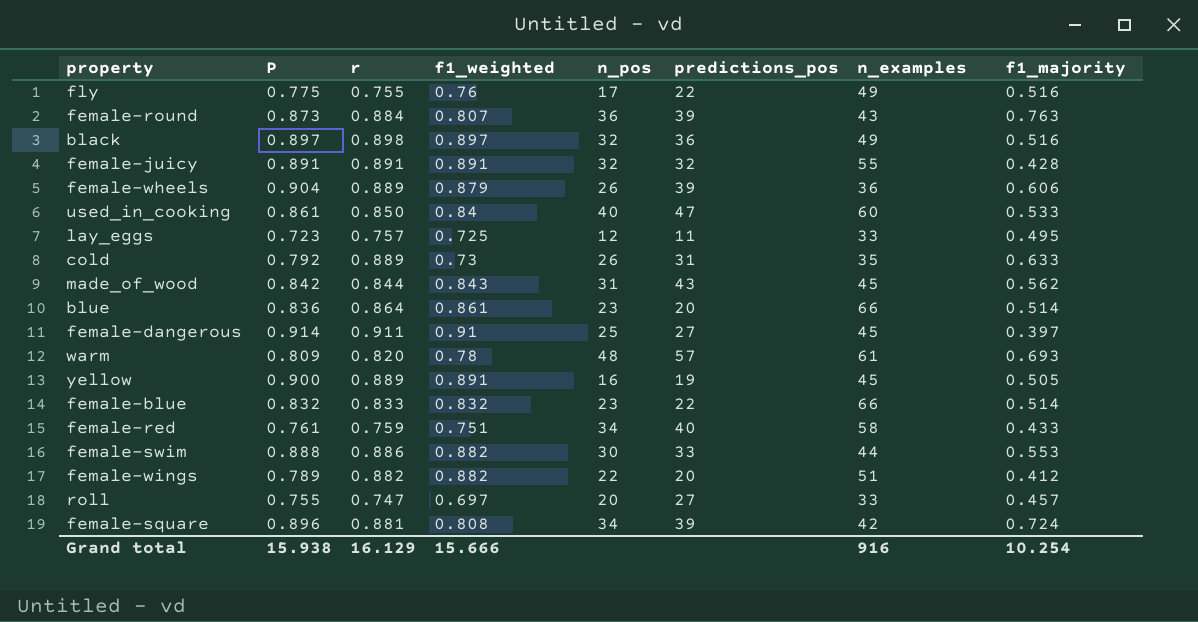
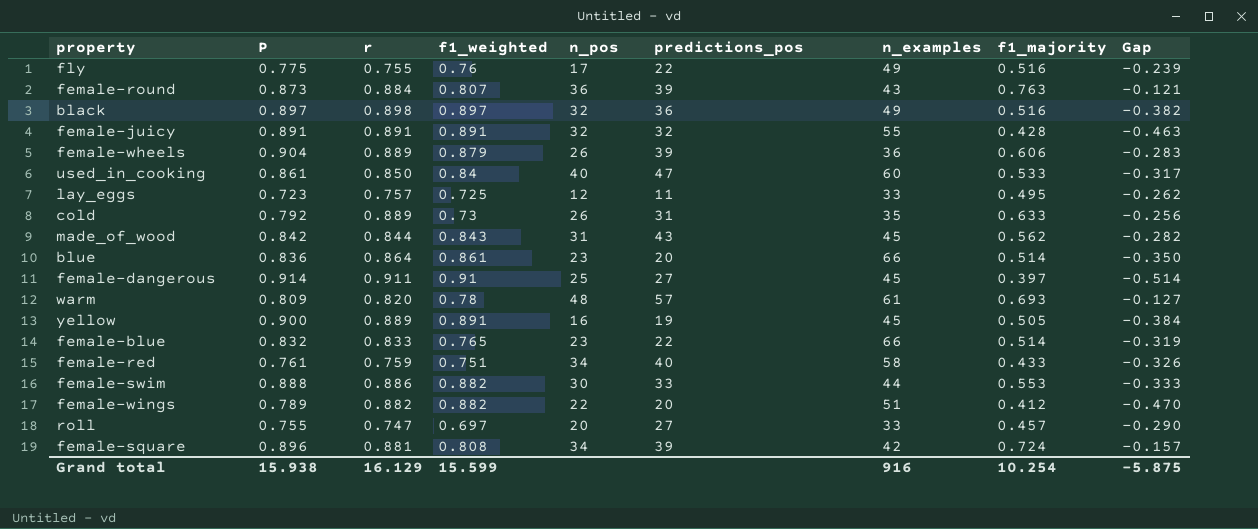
column Gap | formula: none -> [f1_majority] - [r]
female-blue | f1_weighted: 0.832 -> 0.765
Grand total | f1_weighted: 15.666 -> 15.599

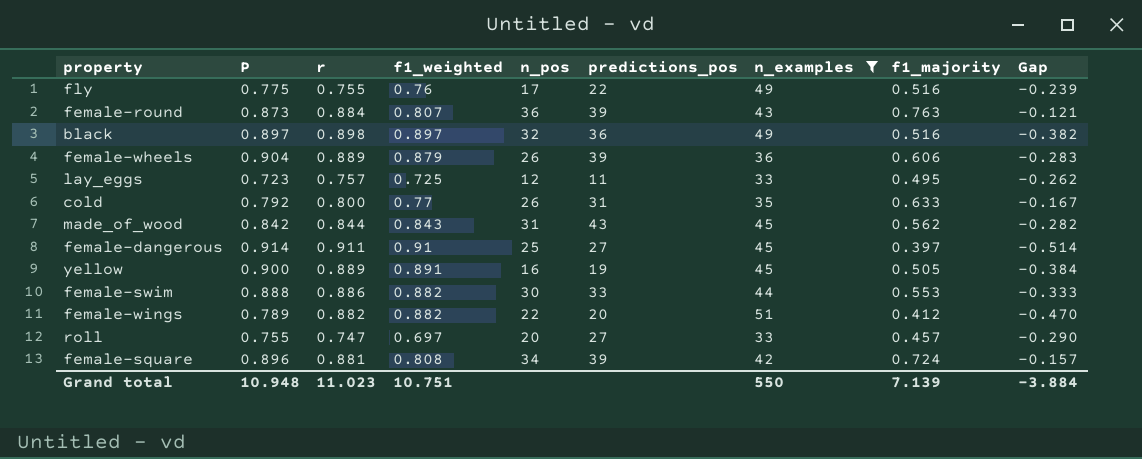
filter: none -> n_examples <= 51
cold | r: 0.889 -> 0.800
cold | f1_weighted: 0.73 -> 0.77
cold | Gap: -0.256 -> -0.167
Grand total | P: 15.938 -> 10.948
Grand total | r: 16.129 -> 11.023
Grand total | f1_weighted: 15.599 -> 10.751
Grand total | n_examples: 916 -> 550
Grand total | f1_majority: 10.254 -> 7.139
Grand total | Gap: -5.875 -> -3.884

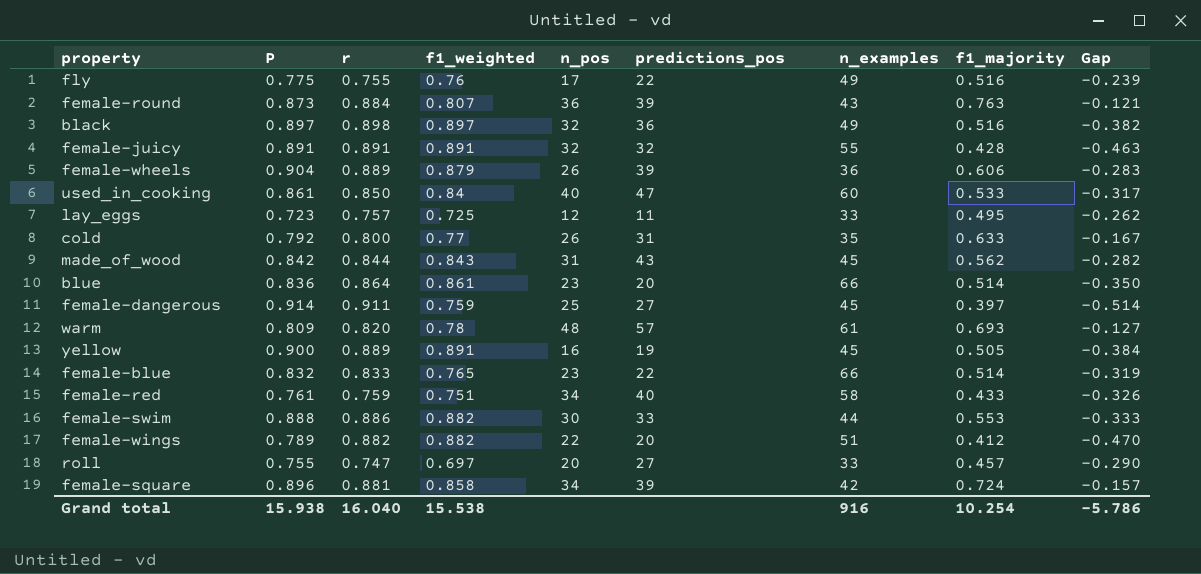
filter: n_examples <= 51 -> none
female-dangerous | f1_weighted: 0.91 -> 0.759
female-square | f1_weighted: 0.808 -> 0.858
Grand total | P: 10.948 -> 15.938
Grand total | r: 11.023 -> 16.040
Grand total | f1_weighted: 10.751 -> 15.538
Grand total | n_examples: 550 -> 916
Grand total | f1_majority: 7.139 -> 10.254
Grand total | Gap: -3.884 -> -5.786

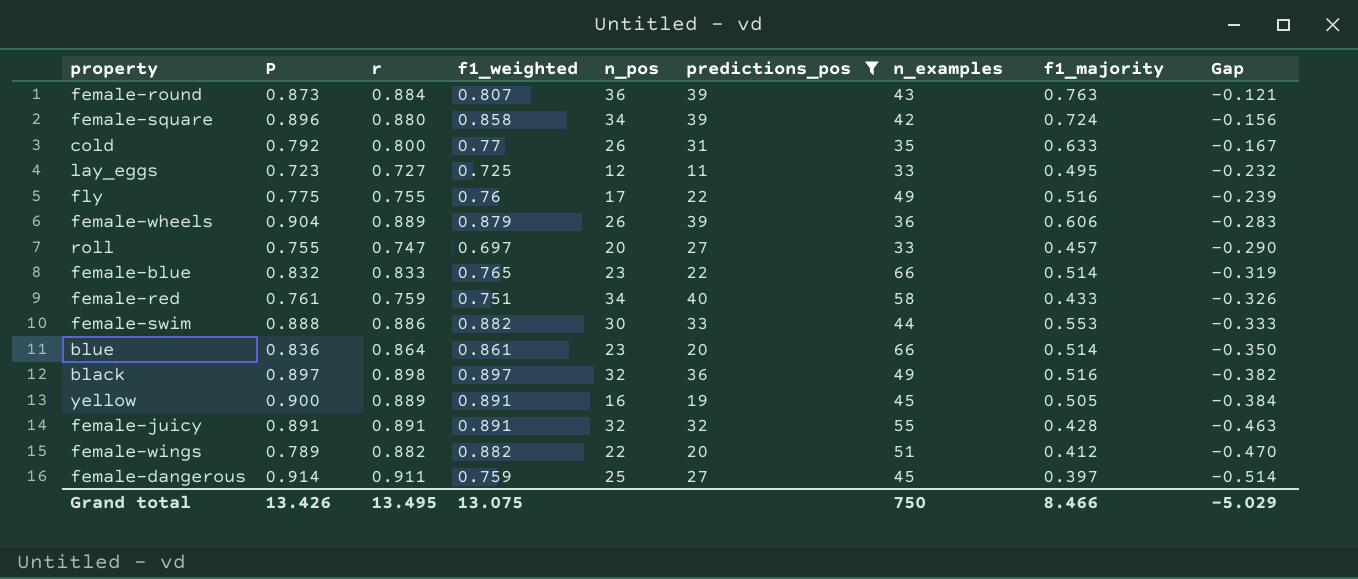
filter: none -> predictions_pos <= 40
row order: none -> Gap descending
female-square | r: 0.881 -> 0.880
female-square | Gap: -0.157 -> -0.156
lay_eggs | r: 0.757 -> 0.727
lay_eggs | Gap: -0.262 -> -0.232
Grand total | P: 15.938 -> 13.426
Grand total | r: 16.040 -> 13.495
Grand total | f1_weighted: 15.538 -> 13.075
Grand total | n_examples: 916 -> 750
Grand total | f1_majority: 10.254 -> 8.466
Grand total | Gap: -5.786 -> -5.029

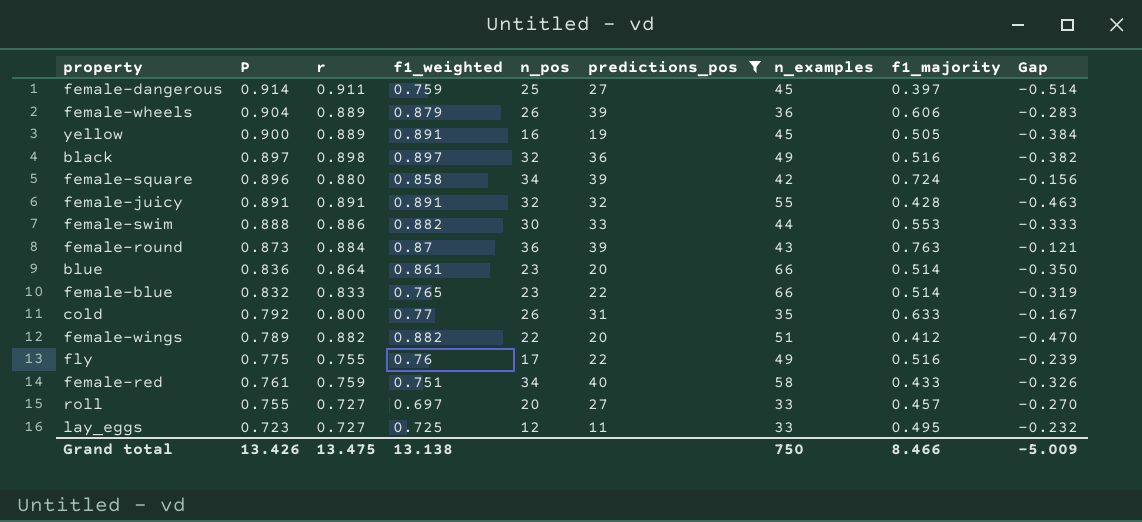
row order: Gap descending -> P descending
female-round | f1_weighted: 0.807 -> 0.87
roll | r: 0.747 -> 0.727
roll | Gap: -0.290 -> -0.270
Grand total | r: 13.495 -> 13.475
Grand total | f1_weighted: 13.075 -> 13.138
Grand total | Gap: -5.029 -> -5.009

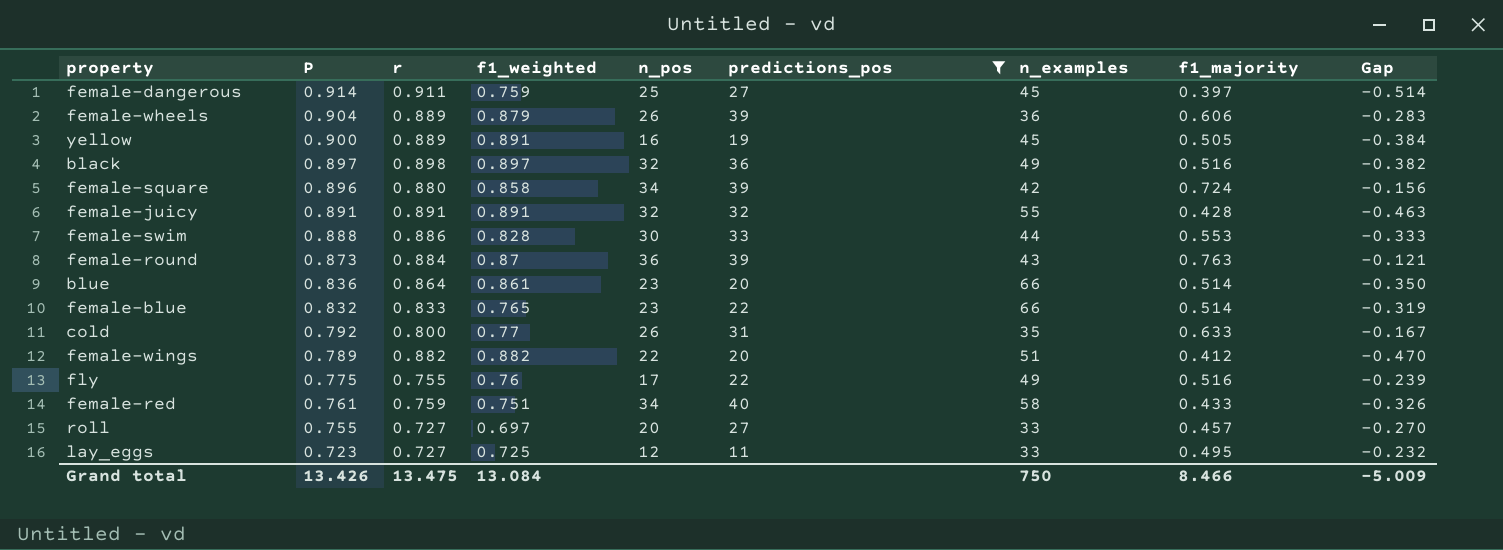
female-swim | f1_weighted: 0.882 -> 0.828
Grand total | f1_weighted: 13.138 -> 13.084

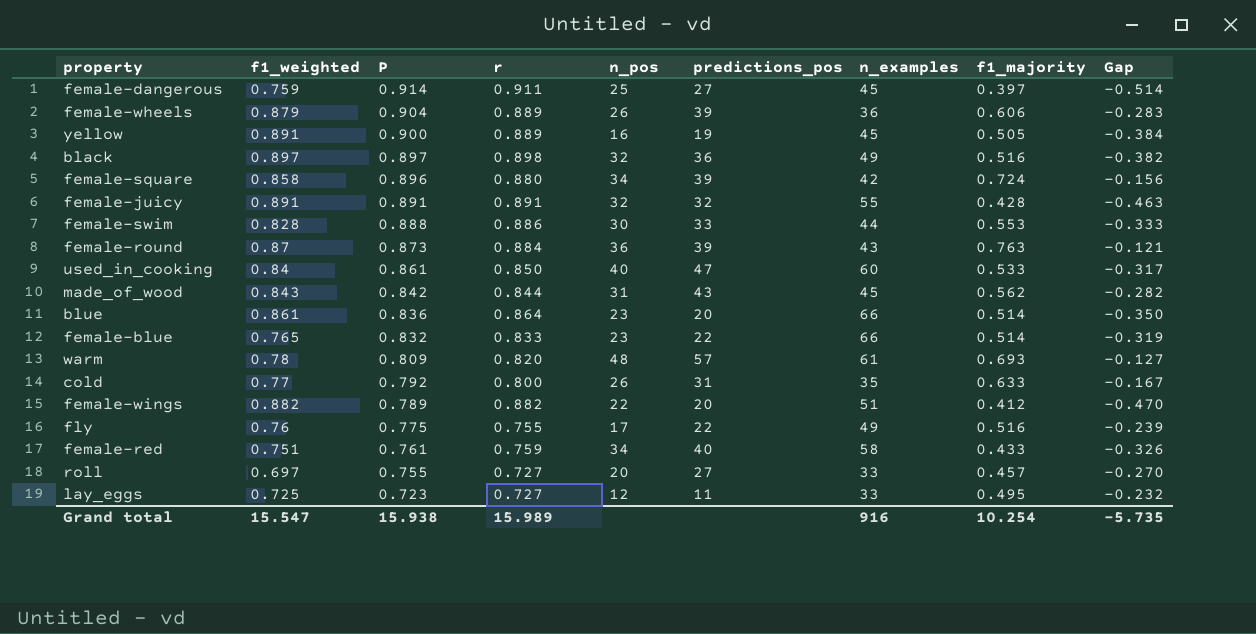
filter: predictions_pos <= 40 -> none
column f1_weighted | position: 4 -> 2
Grand total | f1_weighted: 13.084 -> 15.547
Grand total | P: 13.426 -> 15.938
Grand total | r: 13.475 -> 15.989
Grand total | n_examples: 750 -> 916
Grand total | f1_majority: 8.466 -> 10.254
Grand total | Gap: -5.009 -> -5.735

